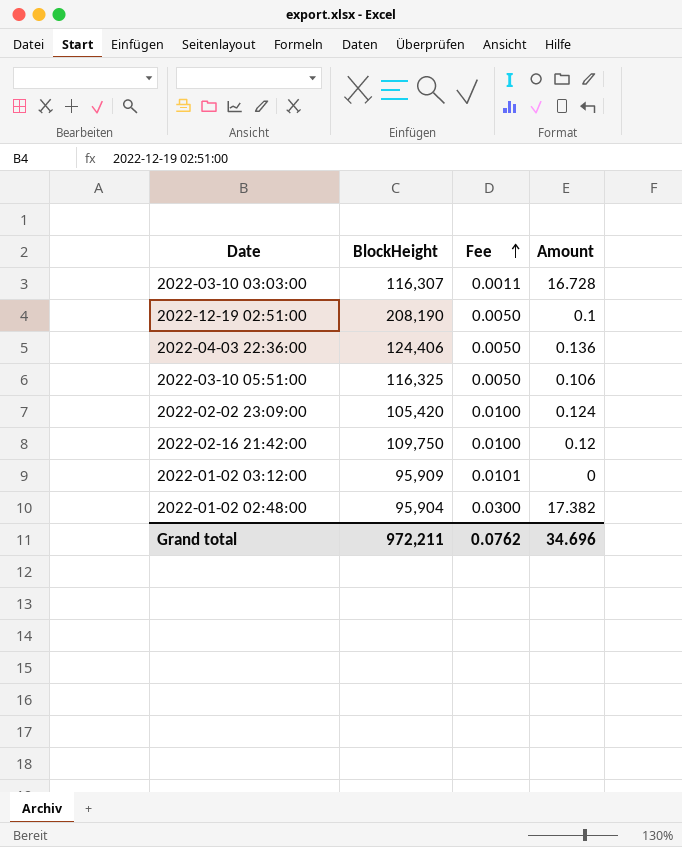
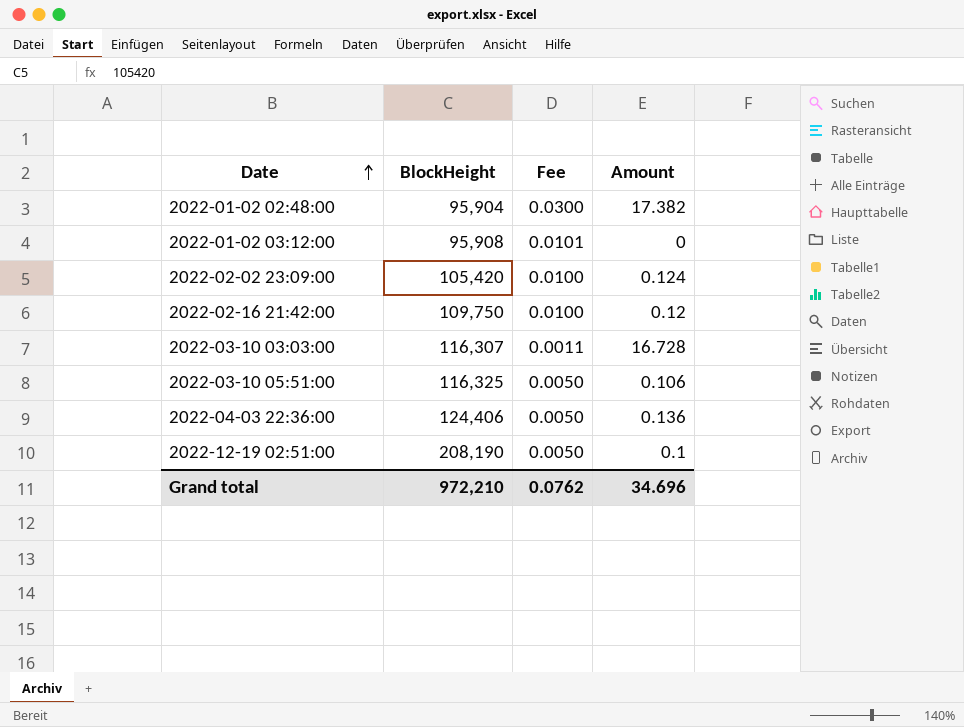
row order: Fee ascending -> Date ascending
2022-01-02 03:12:00 | BlockHeight: 95,909 -> 95,908
Grand total | BlockHeight: 972,211 -> 972,210

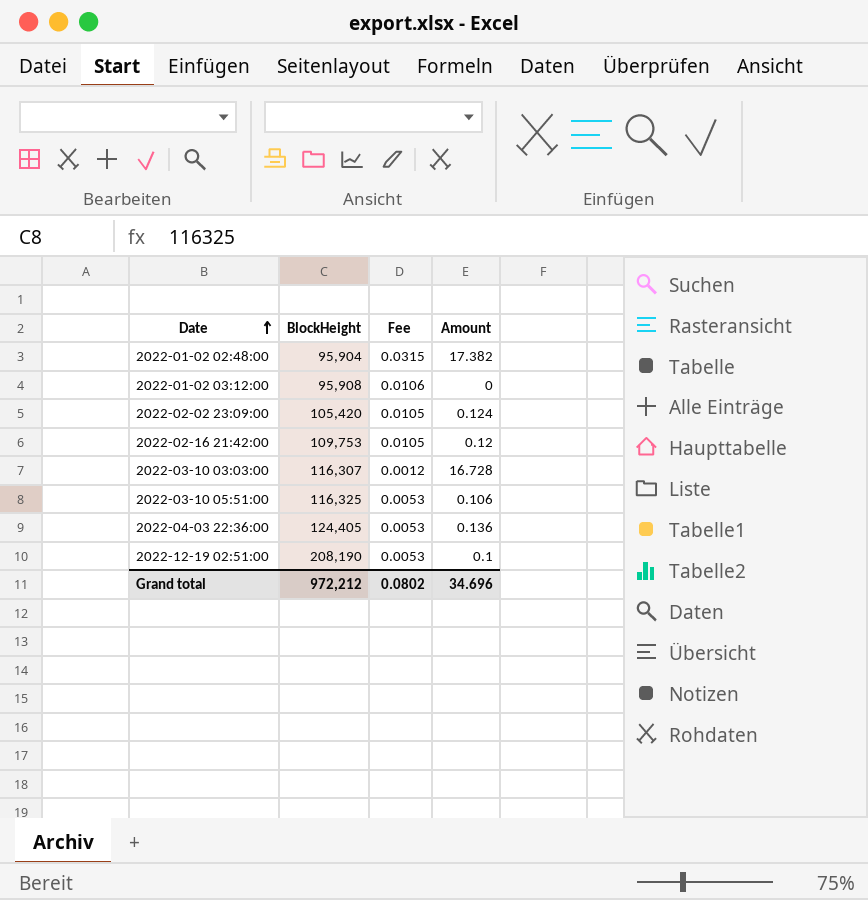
2022-01-02 02:48:00 | Fee: 0.0300 -> 0.0315
2022-01-02 03:12:00 | Fee: 0.0101 -> 0.0106
2022-02-02 23:09:00 | Fee: 0.0100 -> 0.0105
2022-02-16 21:42:00 | BlockHeight: 109,750 -> 109,753
2022-02-16 21:42:00 | Fee: 0.0100 -> 0.0105
2022-03-10 03:03:00 | Fee: 0.0011 -> 0.0012
2022-03-10 05:51:00 | Fee: 0.0050 -> 0.0053
2022-04-03 22:36:00 | BlockHeight: 124,406 -> 124,405
2022-04-03 22:36:00 | Fee: 0.0050 -> 0.0053
2022-12-19 02:51:00 | Fee: 0.0050 -> 0.0053
Grand total | BlockHeight: 972,210 -> 972,212
Grand total | Fee: 0.0762 -> 0.0802

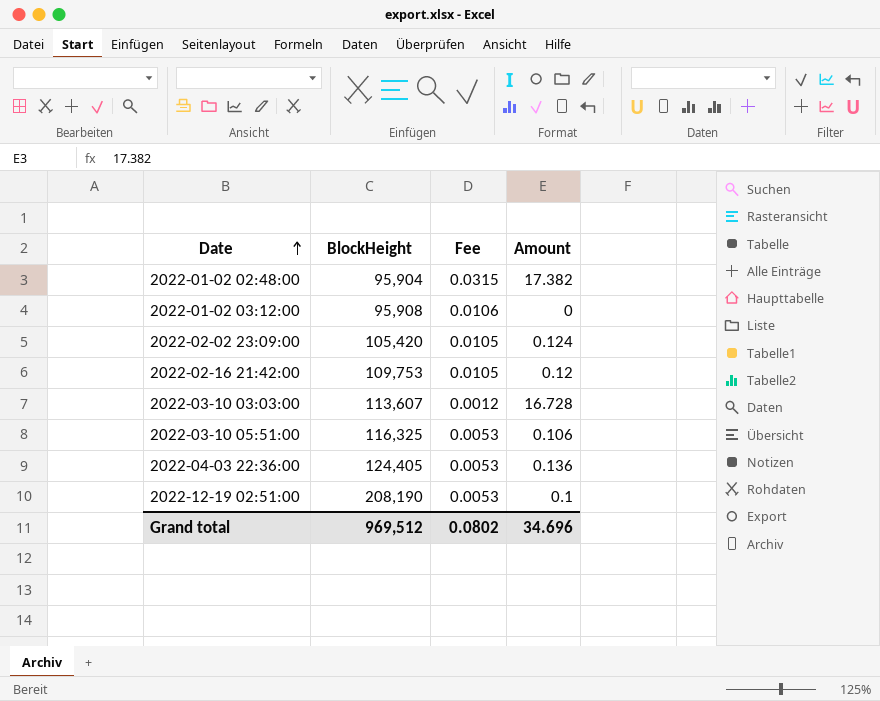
2022-03-10 03:03:00 | BlockHeight: 116,307 -> 113,607
Grand total | BlockHeight: 972,212 -> 969,512

